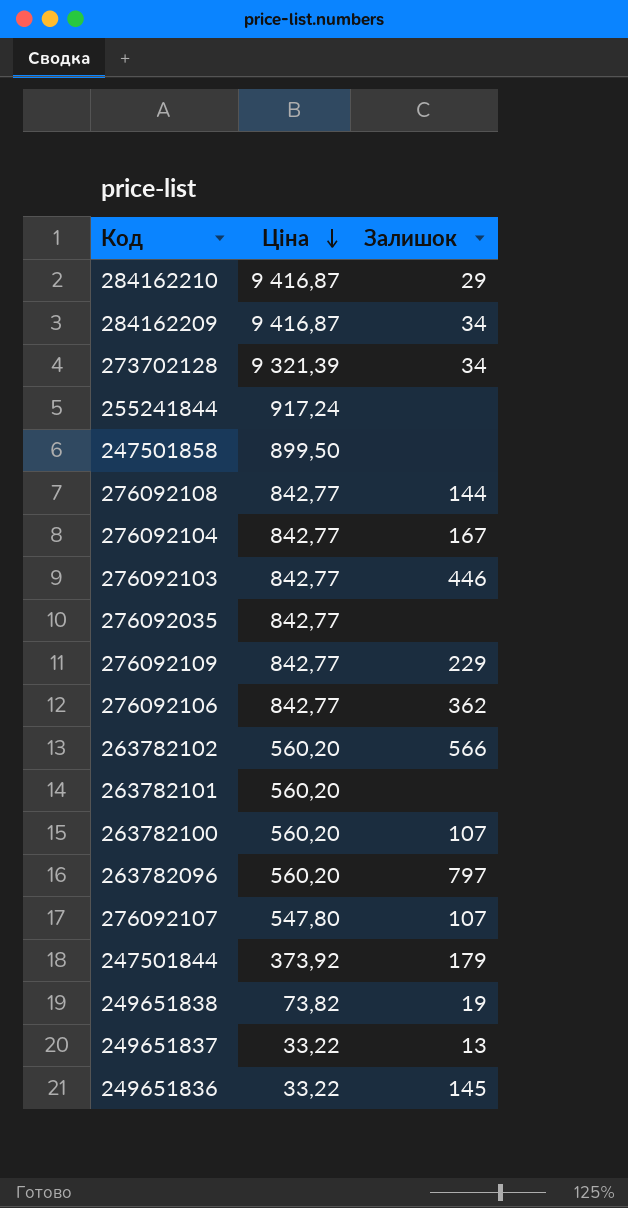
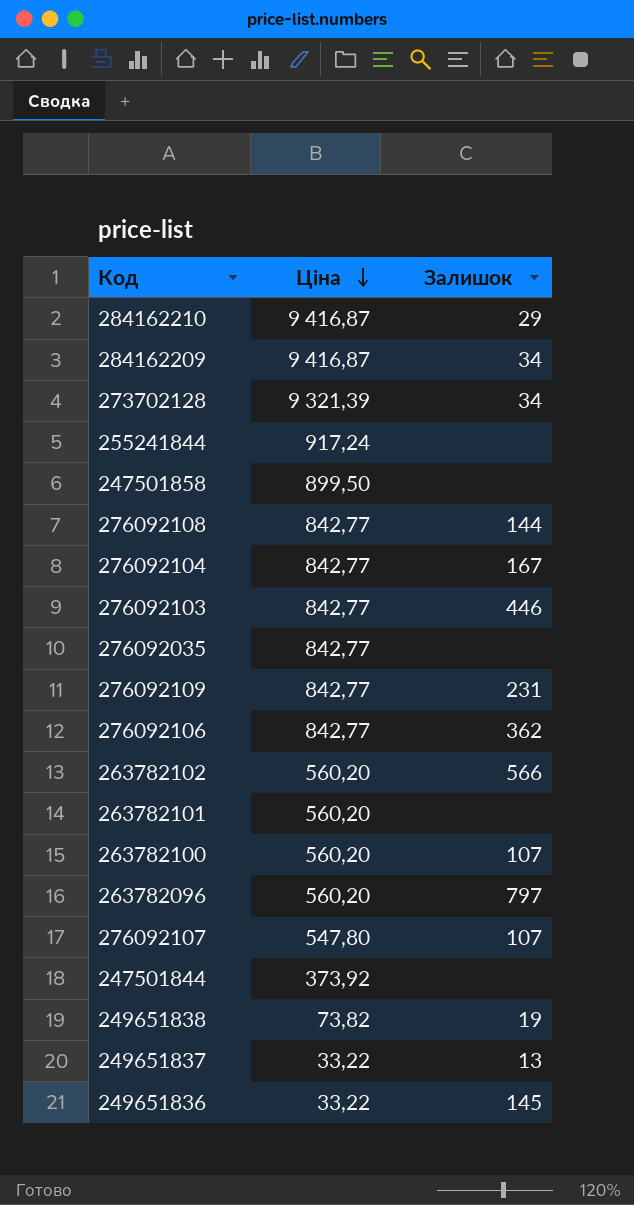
276092109 | Залишок: 229 -> 231
247501844 | Залишок: 179 -> none

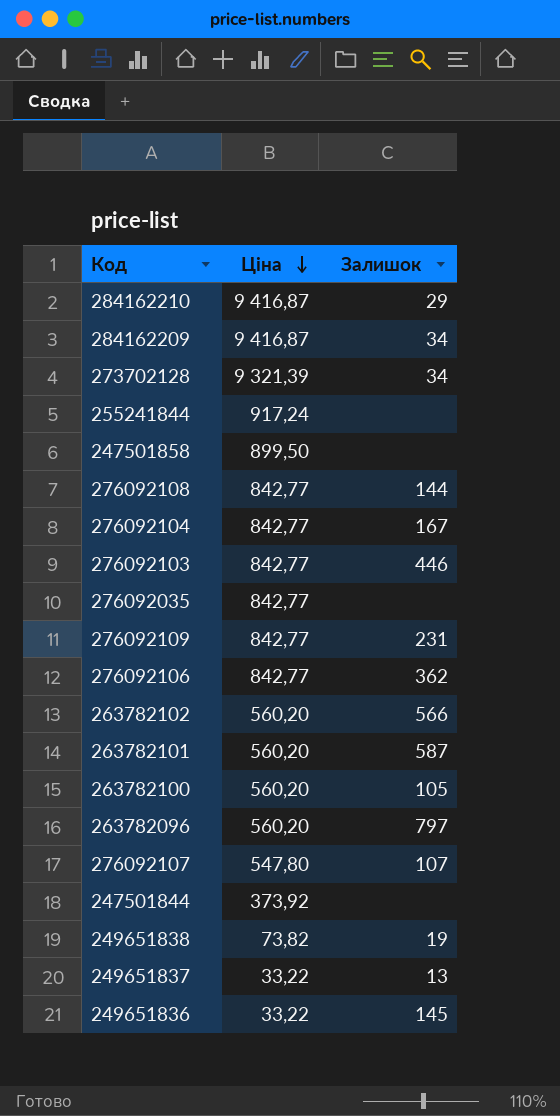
263782101 | Залишок: none -> 587
263782100 | Залишок: 107 -> 105

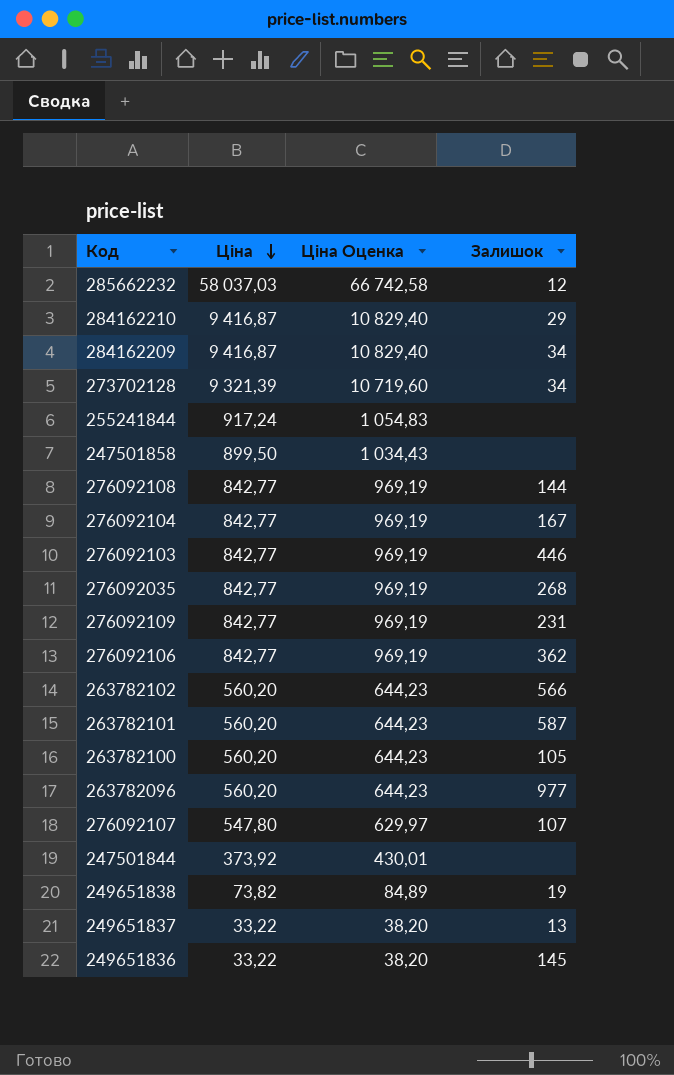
column Ціна Оценка | formula: none -> [Ціна] * 1,15
row 285662232: none -> 58 037,03 | 66 742,58 | 12
276092035 | Залишок: none -> 268
263782096 | Залишок: 797 -> 977

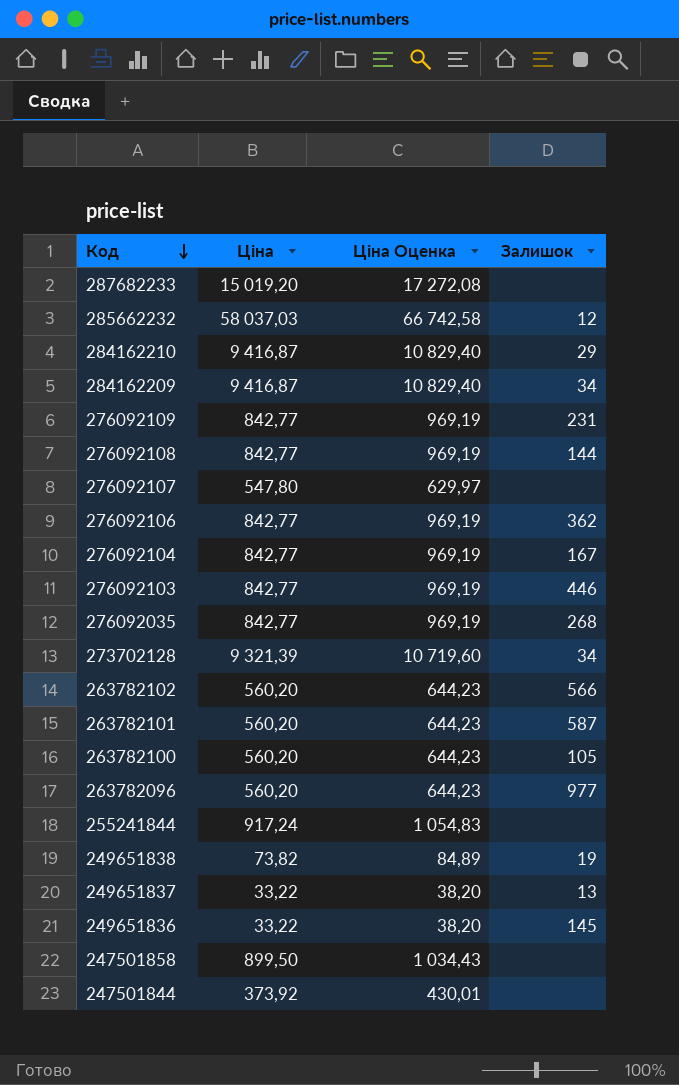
row order: Ціна descending -> Код descending
row 287682233: none -> 15 019,20 | 17 272,08 | none
276092107 | Залишок: 107 -> none

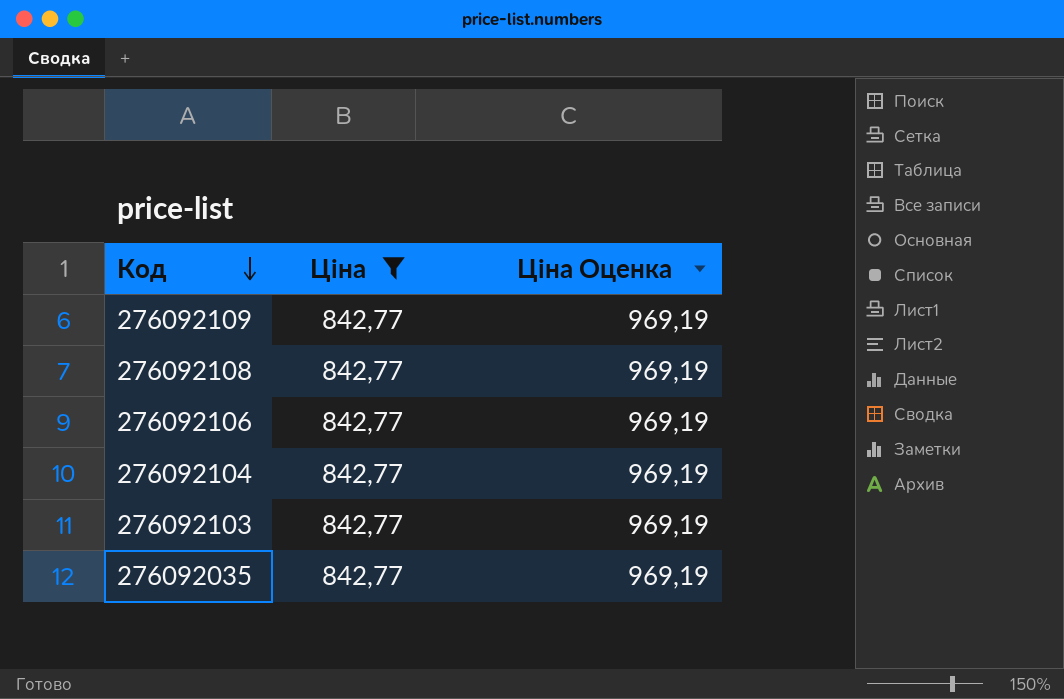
filter: none -> Ціна = 842,77
column Залишок | position: 4 -> none

